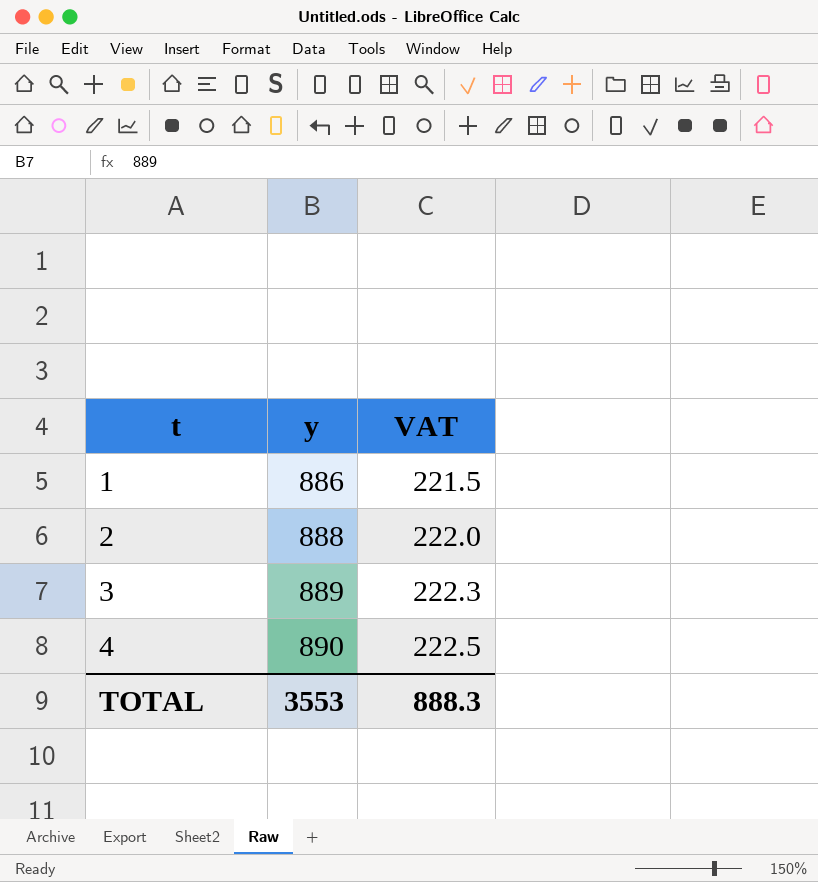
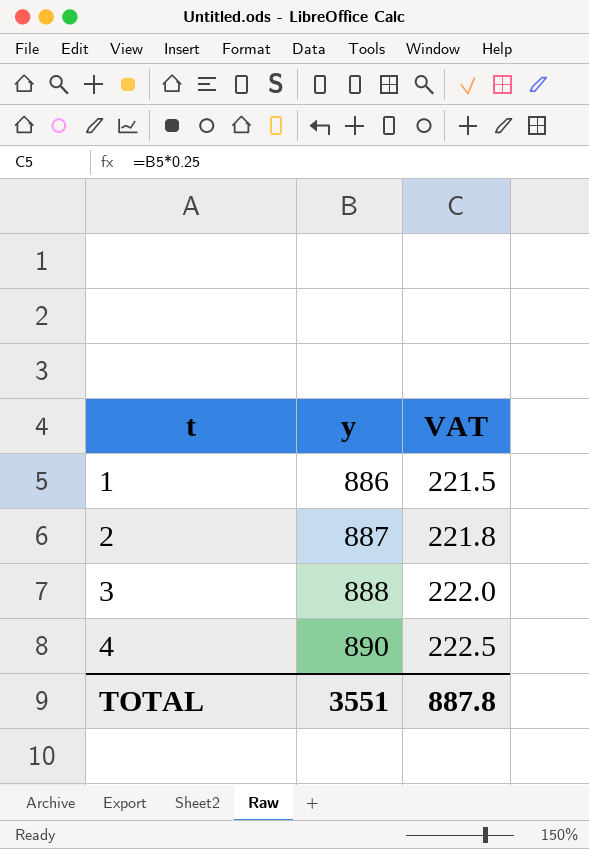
2 | y: 888 -> 887
2 | VAT: 222.0 -> 221.8
3 | y: 889 -> 888
3 | VAT: 222.3 -> 222.0
TOTAL | y: 3553 -> 3551
TOTAL | VAT: 888.3 -> 887.8

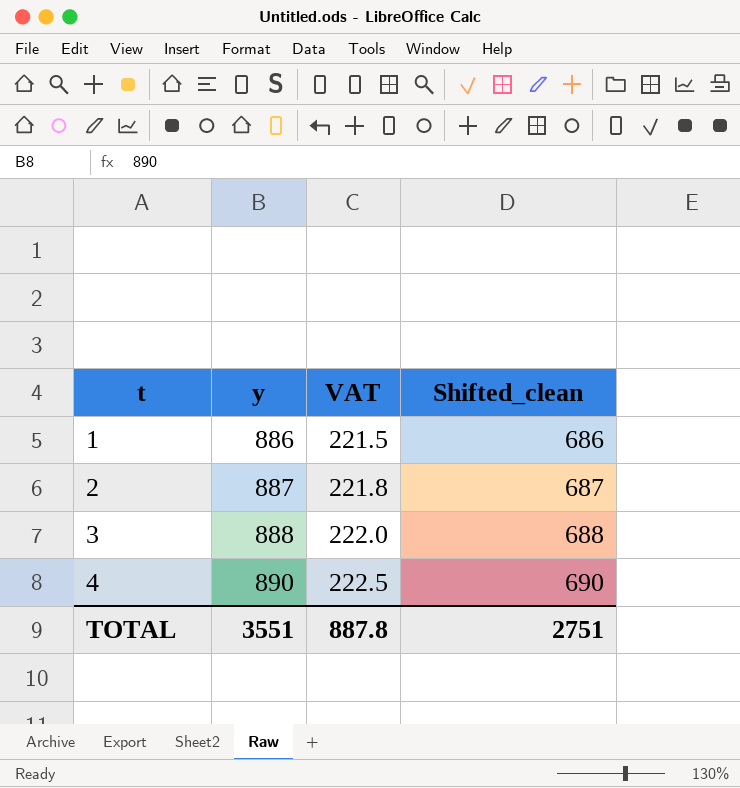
column Shifted_clean | formula: none -> [y] - 200

